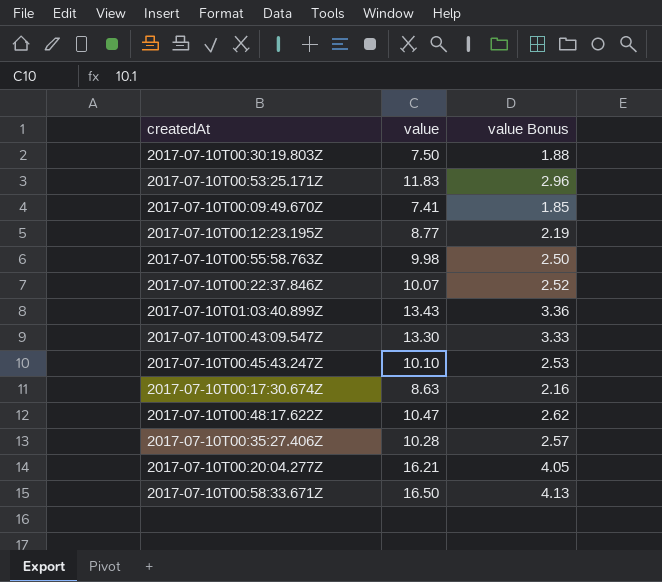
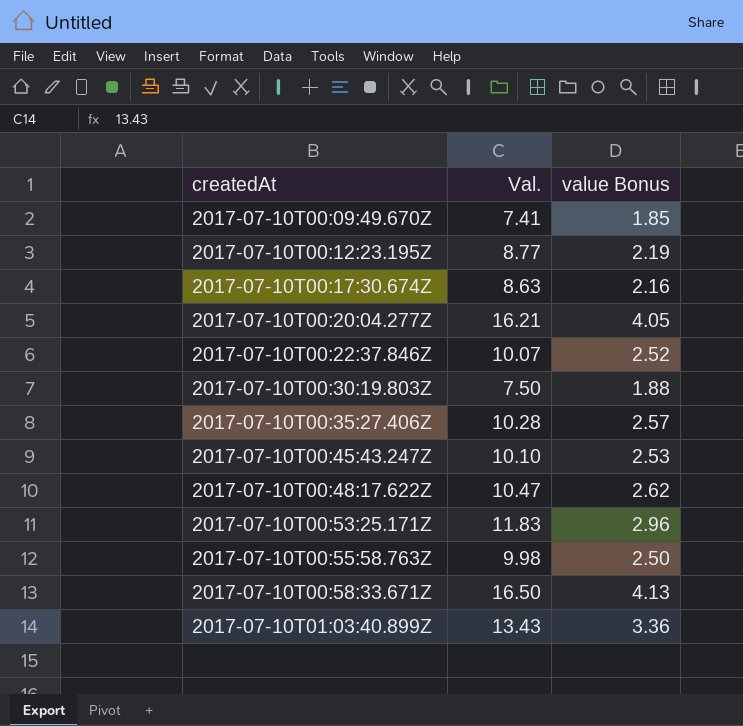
row order: none -> createdAt ascending
column name: value -> Val.
row 2017-07-10T00:43:09.547Z: 13.30 | 3.33 -> none

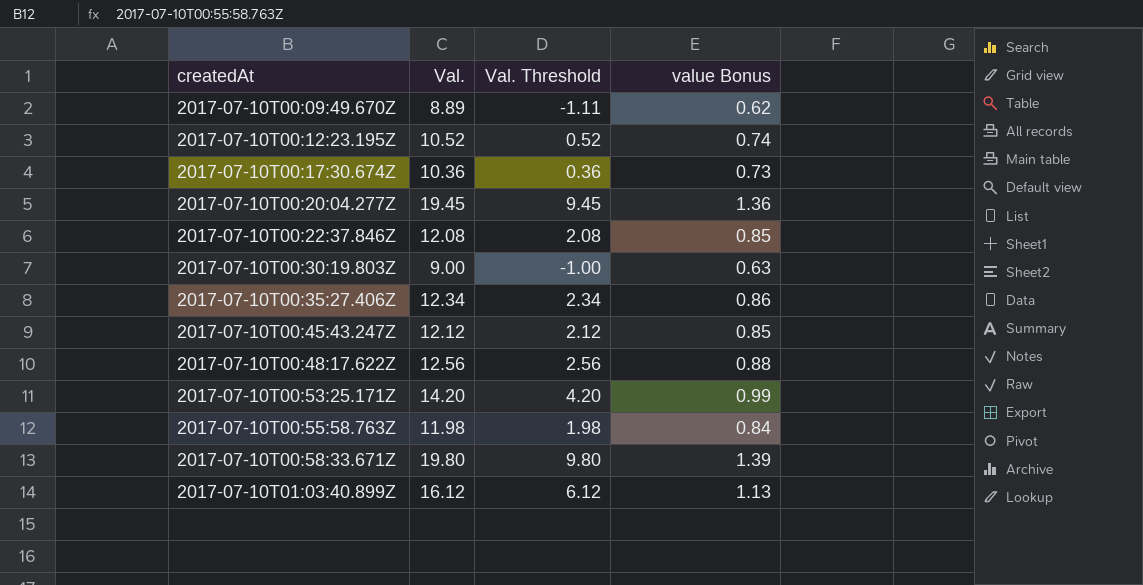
column Val. Threshold | formula: none -> [Val.] - 10
column value Bonus | formula: [Val.] * 0.25 -> [Val.] * 0.07
2017-07-10T00:09:49.670Z | Val.: 7.41 -> 8.89
2017-07-10T00:12:23.195Z | Val.: 8.77 -> 10.52
2017-07-10T00:17:30.674Z | Val.: 8.63 -> 10.36
2017-07-10T00:20:04.277Z | Val.: 16.21 -> 19.45
2017-07-10T00:22:37.846Z | Val.: 10.07 -> 12.08
2017-07-10T00:30:19.803Z | Val.: 7.50 -> 9.00
2017-07-10T00:35:27.406Z | Val.: 10.28 -> 12.34
2017-07-10T00:45:43.247Z | Val.: 10.10 -> 12.12
2017-07-10T00:48:17.622Z | Val.: 10.47 -> 12.56
2017-07-10T00:53:25.171Z | Val.: 11.83 -> 14.20
2017-07-10T00:55:58.763Z | Val.: 9.98 -> 11.98
2017-07-10T00:58:33.671Z | Val.: 16.50 -> 19.80
2017-07-10T01:03:40.899Z | Val.: 13.43 -> 16.12

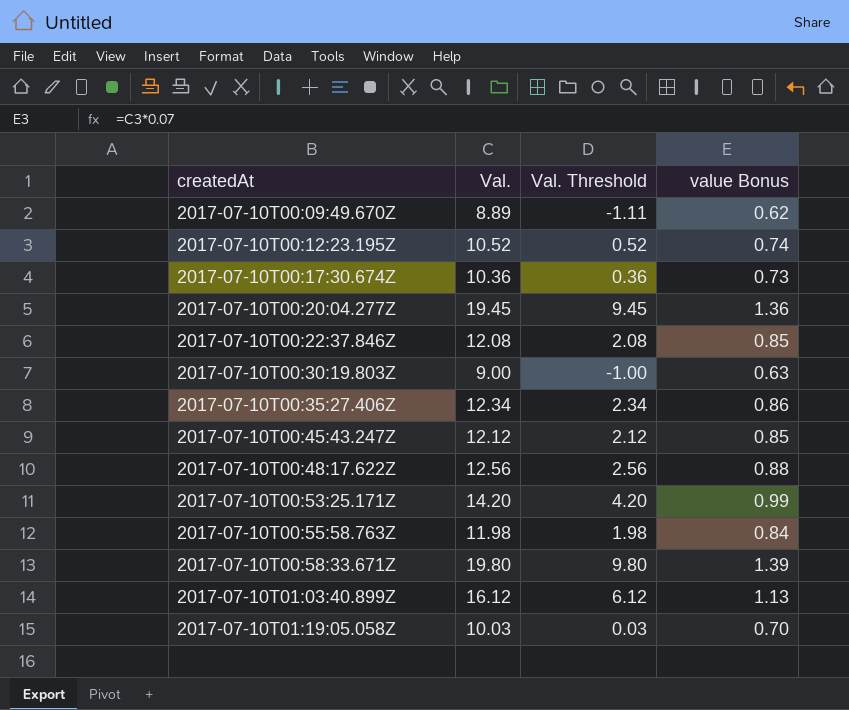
row 2017-07-10T01:19:05.058Z: none -> 10.03 | 0.03 | 0.70

